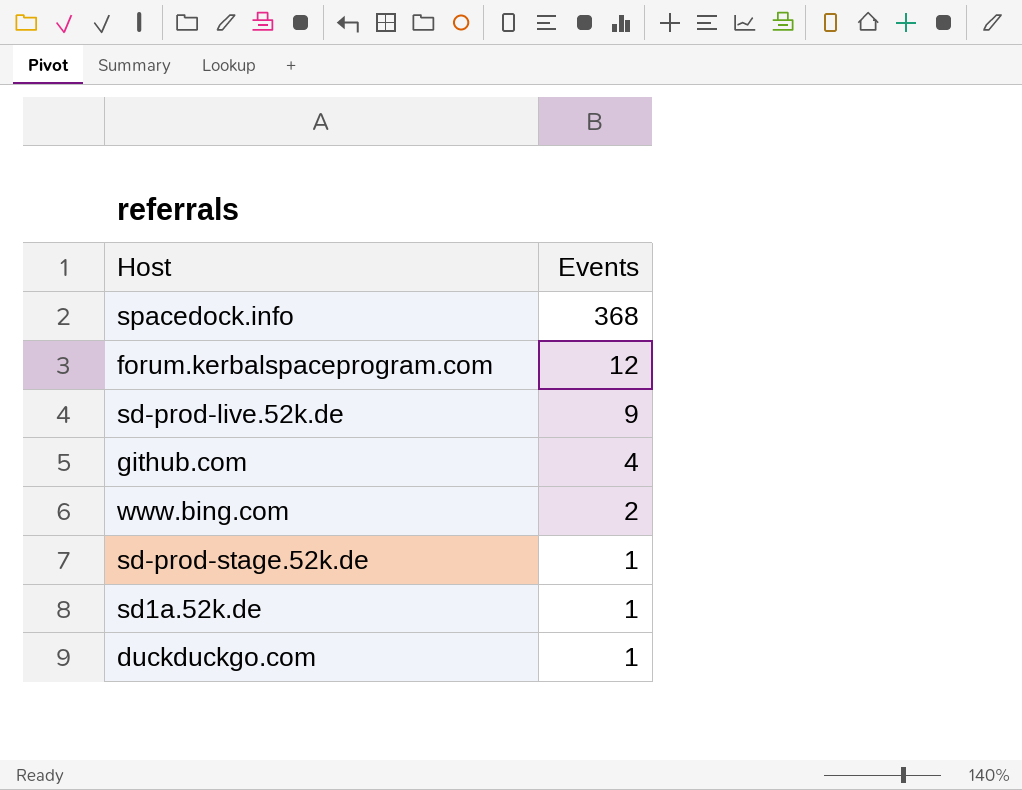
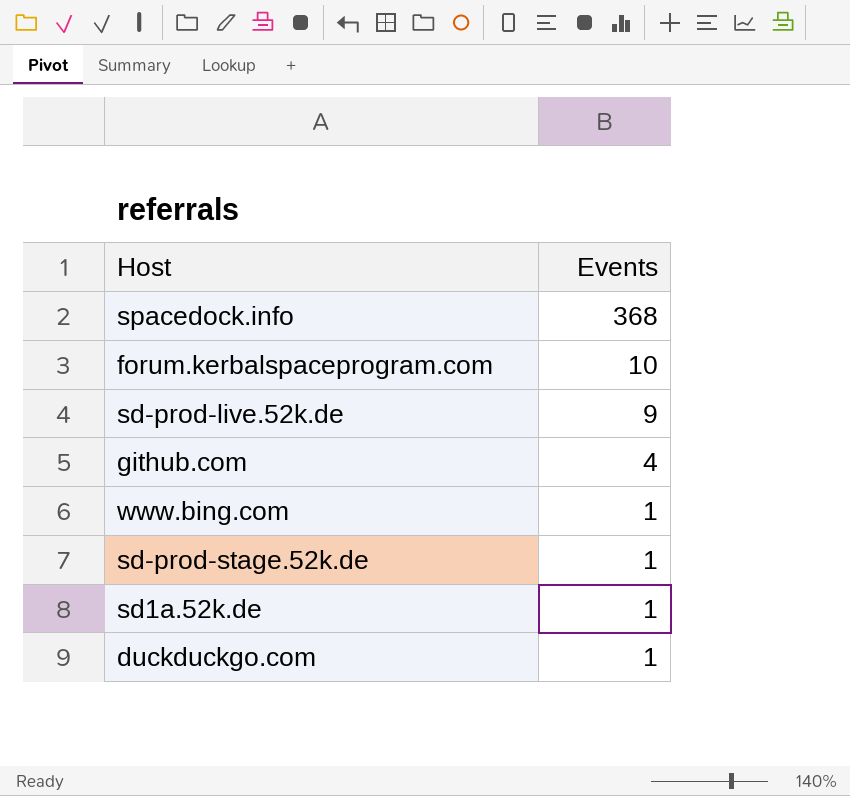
forum.kerbalspaceprogram.com | Events: 12 -> 10
www.bing.com | Events: 2 -> 1

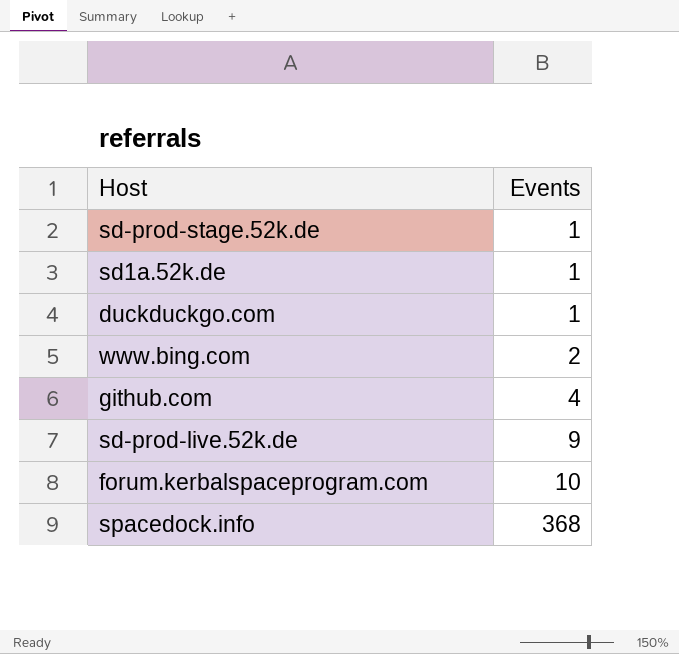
row order: Events descending -> Events ascending
www.bing.com | Events: 1 -> 2

